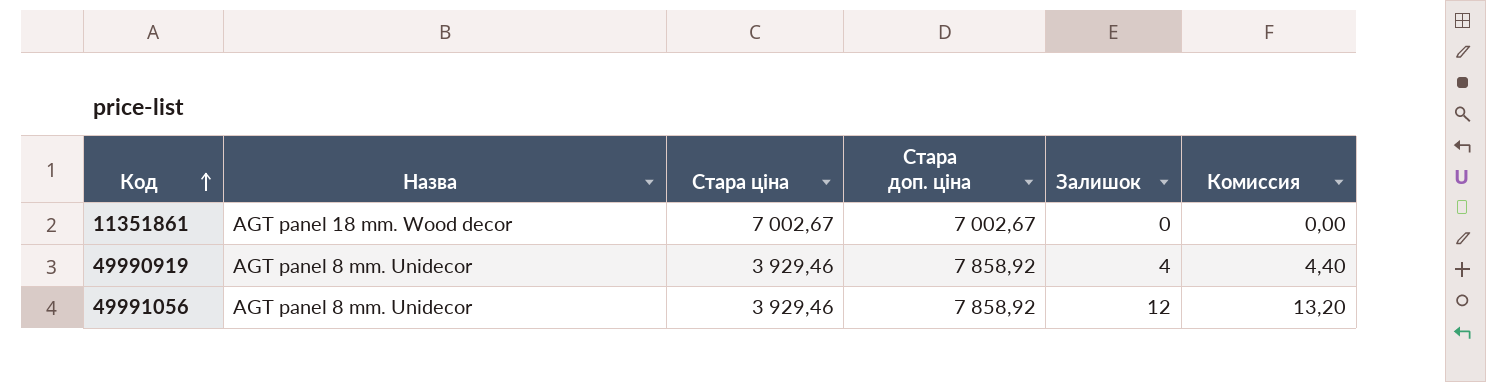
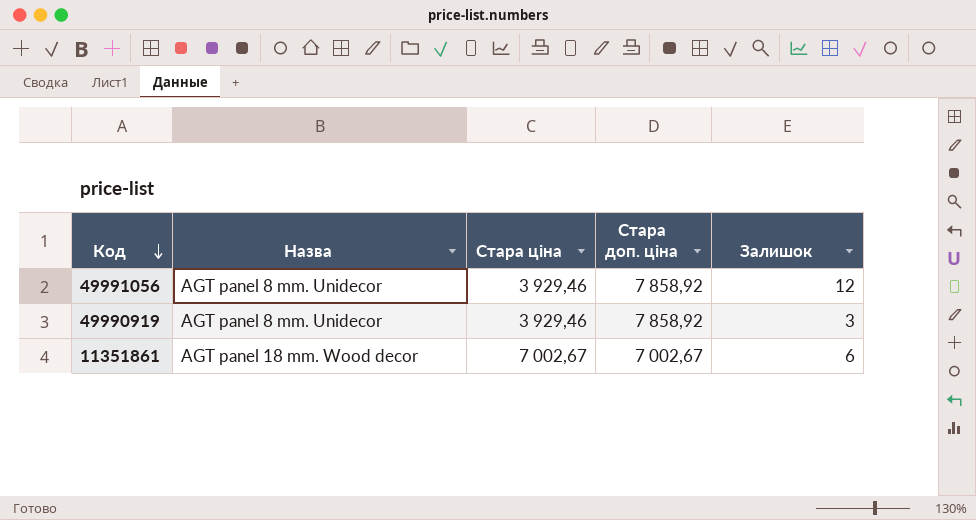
row order: Код ascending -> Код descending
column Комиссия | formula: [Залишок] * 1,1 -> none
49990919 | Залишок: 4 -> 3
11351861 | Залишок: 0 -> 6

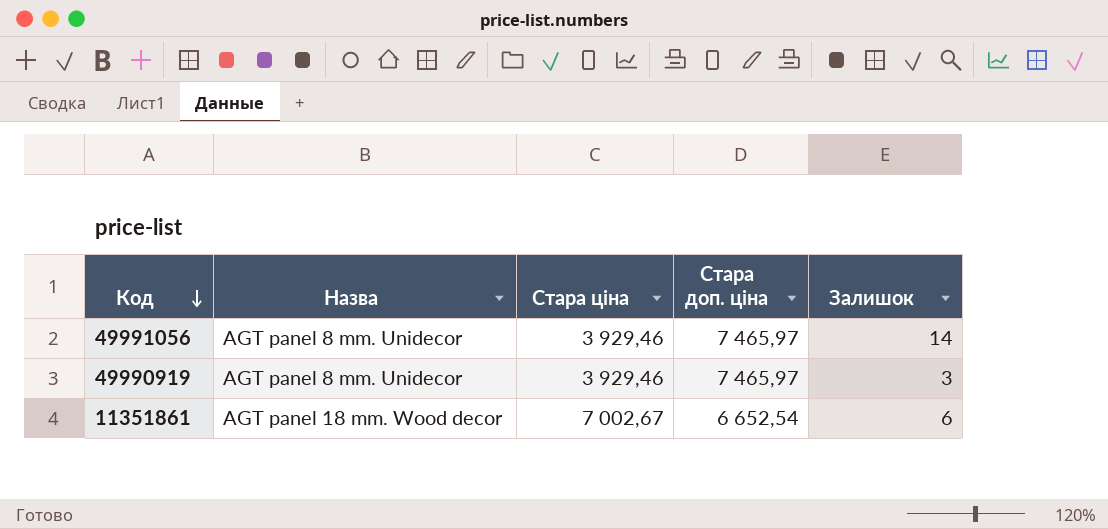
49991056 | Стара доп. ціна: 7 858,92 -> 7 465,97
49991056 | Залишок: 12 -> 14
49990919 | Стара доп. ціна: 7 858,92 -> 7 465,97
11351861 | Стара доп. ціна: 7 002,67 -> 6 652,54

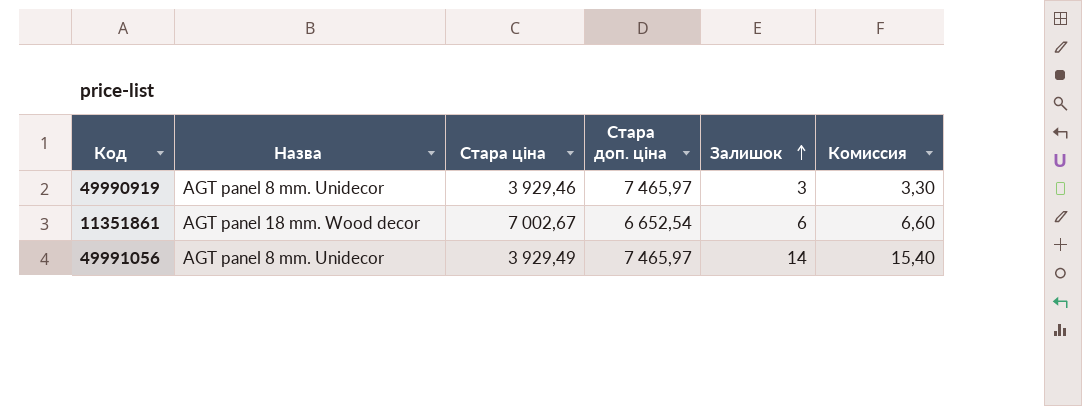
row order: Код descending -> Залишок ascending
column Комиссия | formula: none -> [Залишок] * 1,1
49991056 | Стара ціна: 3 929,46 -> 3 929,49

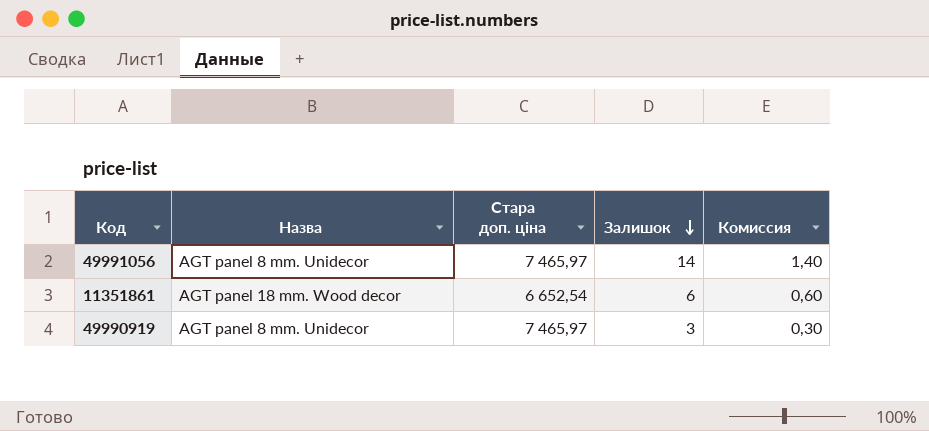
row order: Залишок ascending -> Залишок descending
column Стара ціна | position: 3 -> none
column Комиссия | formula: [Залишок] * 1,1 -> [Залишок] * 0,1

